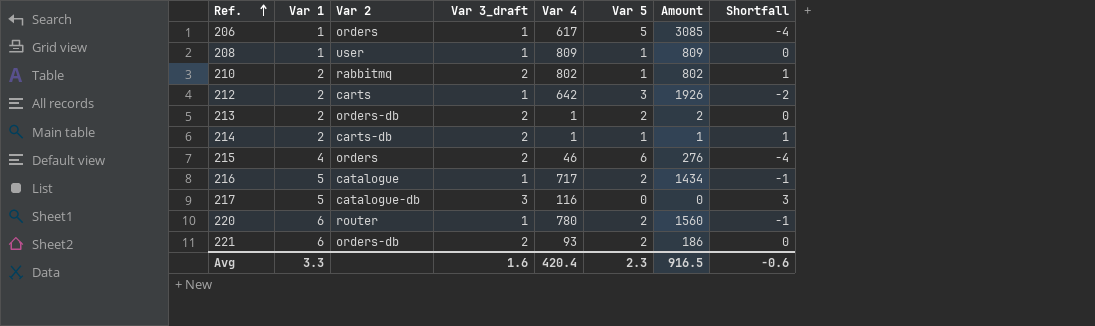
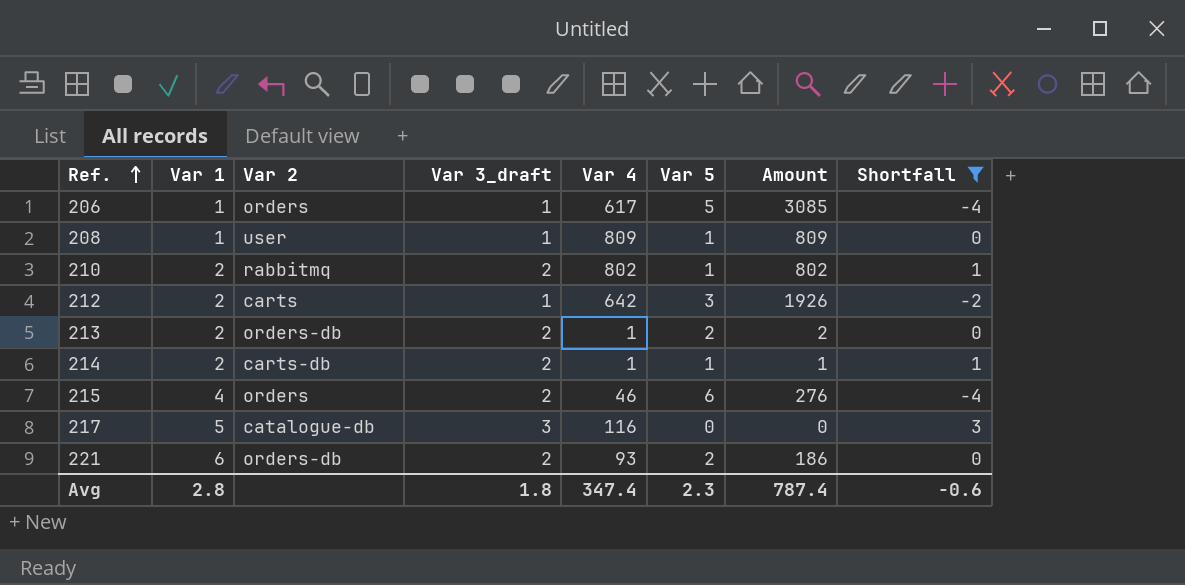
filter: none -> Shortfall != -1
Avg | Var 1: 3.3 -> 2.8
Avg | Var 3_draft: 1.6 -> 1.8
Avg | Var 4: 420.4 -> 347.4
Avg | Amount: 916.5 -> 787.4

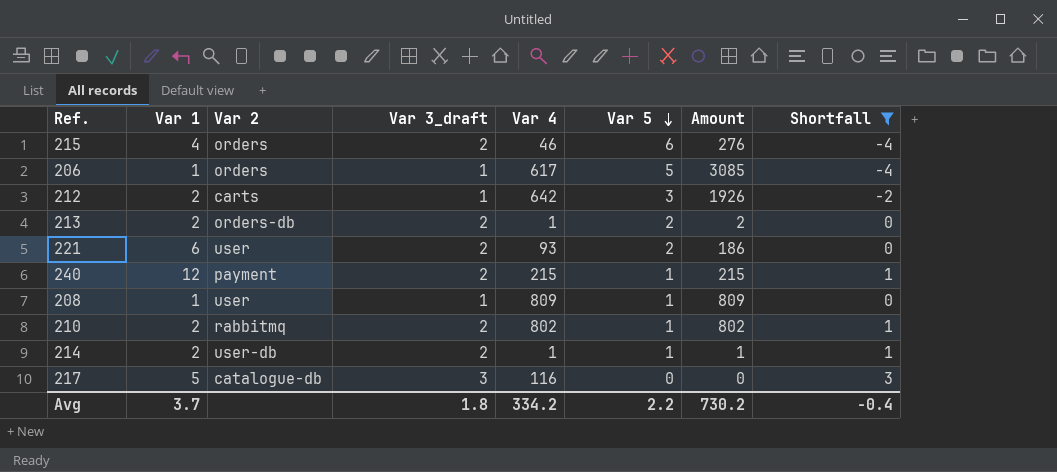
row order: Ref. ascending -> Var 5 descending
221 | Var 2: orders-db -> user
row 240: none -> 12 | payment | 2 | 215 | 1 | 215 | 1
214 | Var 2: carts-db -> user-db
Avg | Var 1: 2.8 -> 3.7
Avg | Var 4: 347.4 -> 334.2
Avg | Var 5: 2.3 -> 2.2
Avg | Amount: 787.4 -> 730.2
Avg | Shortfall: -0.6 -> -0.4

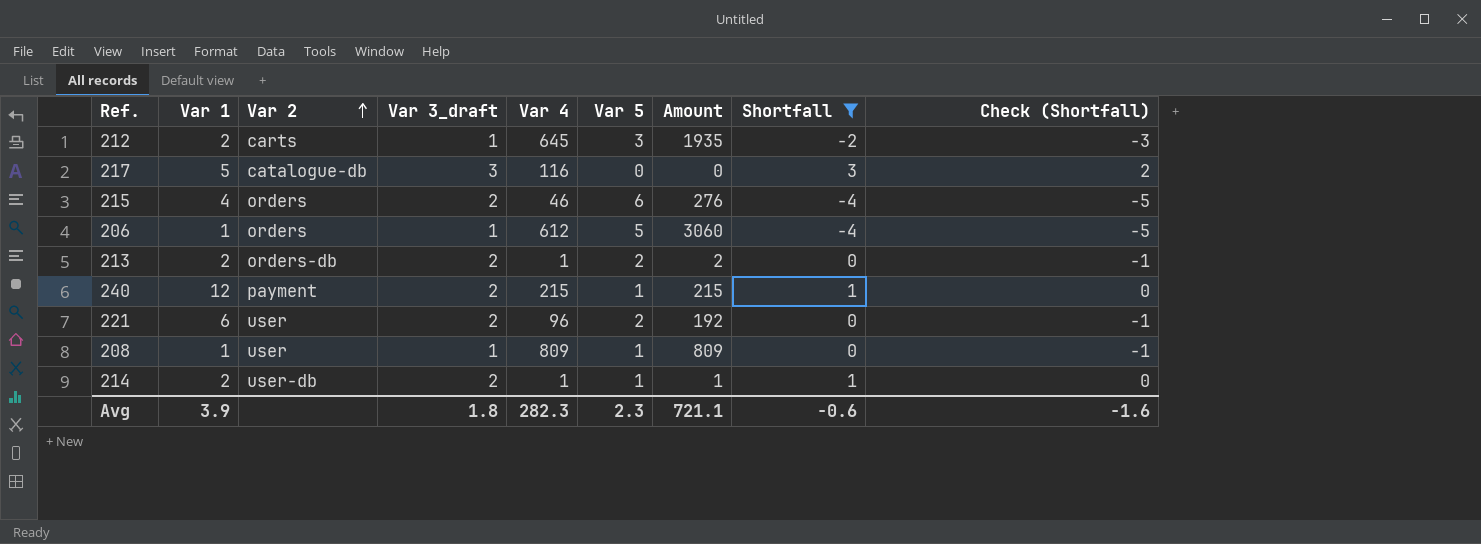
row order: Var 5 descending -> Var 2 ascending
column Check (Shortfall) | formula: none -> [Shortfall] - 1
row 210: 2 | rabbitmq | 2 | 802 | 1 | 802 | 1 -> none
212 | Var 4: 642 -> 645
212 | Amount: 1926 -> 1935
206 | Var 4: 617 -> 612
206 | Amount: 3085 -> 3060
221 | Var 4: 93 -> 96
221 | Amount: 186 -> 192
Avg | Var 1: 3.7 -> 3.9
Avg | Var 4: 334.2 -> 282.3
Avg | Var 5: 2.2 -> 2.3
Avg | Amount: 730.2 -> 721.1
Avg | Shortfall: -0.4 -> -0.6

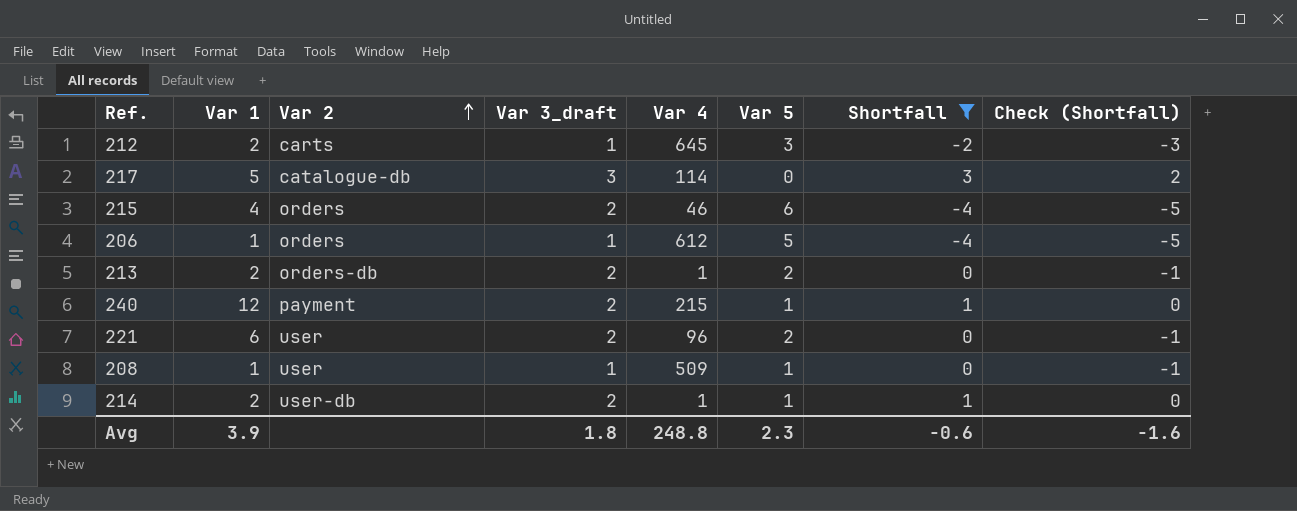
column Amount | formula: [Var 4] * [Var 5] -> none
217 | Var 4: 116 -> 114
208 | Var 4: 809 -> 509
Avg | Var 4: 282.3 -> 248.8

